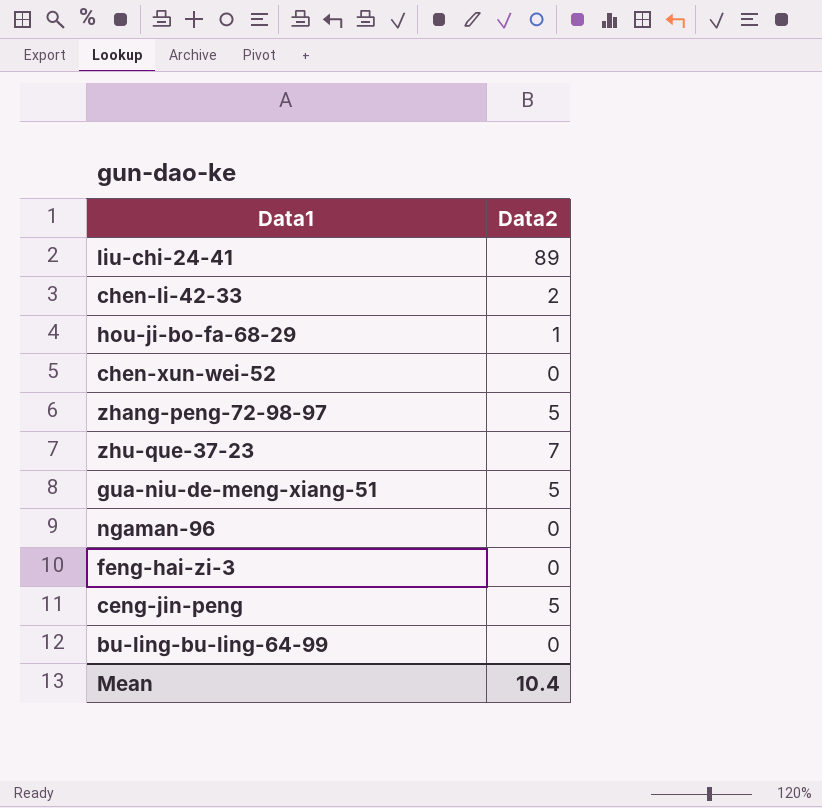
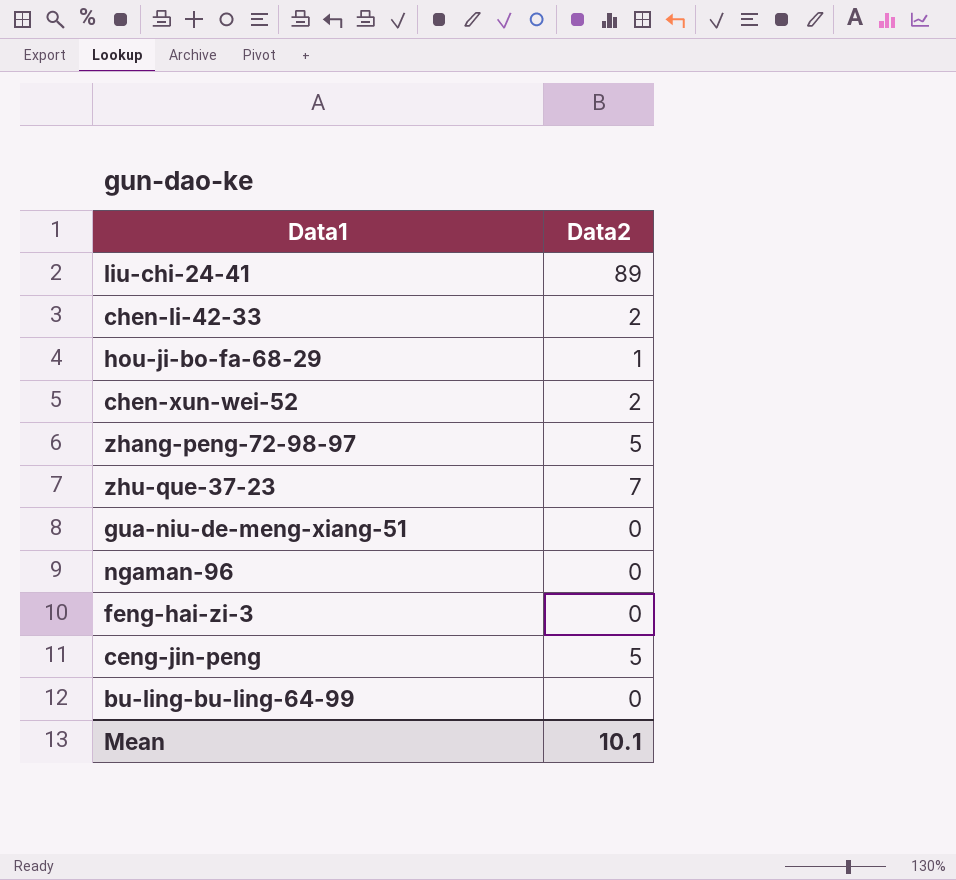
chen-xun-wei-52 | Data2: 0 -> 2
gua-niu-de-meng-xiang-51 | Data2: 5 -> 0
Mean | Data2: 10.4 -> 10.1

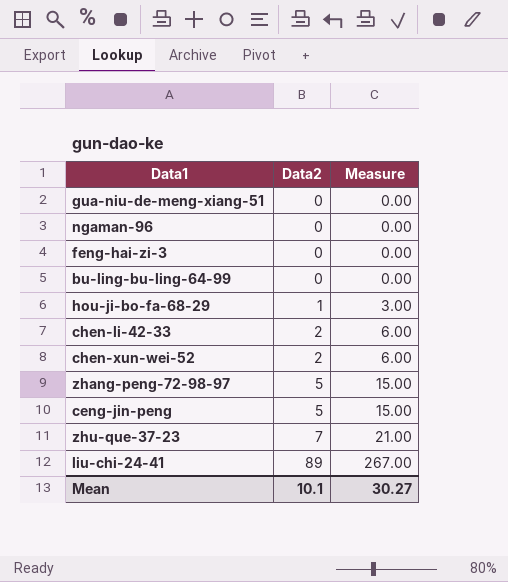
row order: none -> Data2 ascending
column Measure | formula: none -> [Data2] * 3

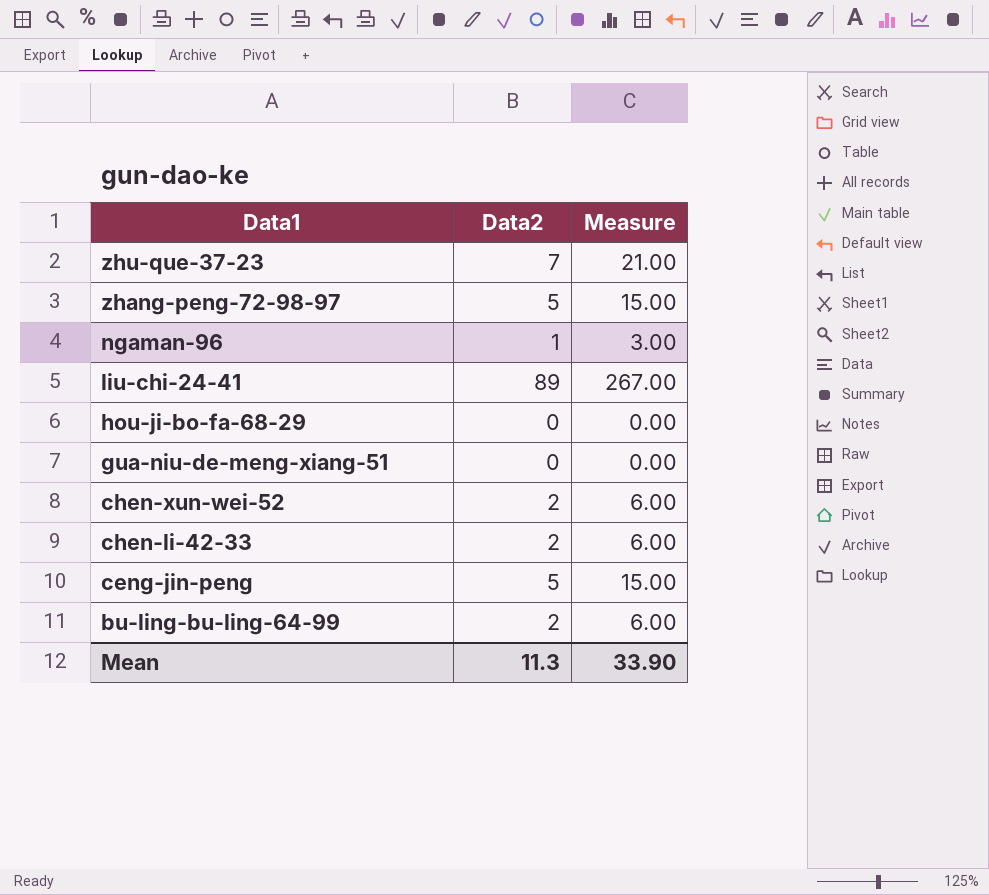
row order: Data2 ascending -> Data1 descending
row feng-hai-zi-3: 0 | 0.00 -> none
ngaman-96 | Data2: 0 -> 1
ngaman-96 | Measure: 0.00 -> 3.00
hou-ji-bo-fa-68-29 | Data2: 1 -> 0
hou-ji-bo-fa-68-29 | Measure: 3.00 -> 0.00
bu-ling-bu-ling-64-99 | Data2: 0 -> 2
bu-ling-bu-ling-64-99 | Measure: 0.00 -> 6.00
Mean | Data2: 10.1 -> 11.3
Mean | Measure: 30.27 -> 33.90

